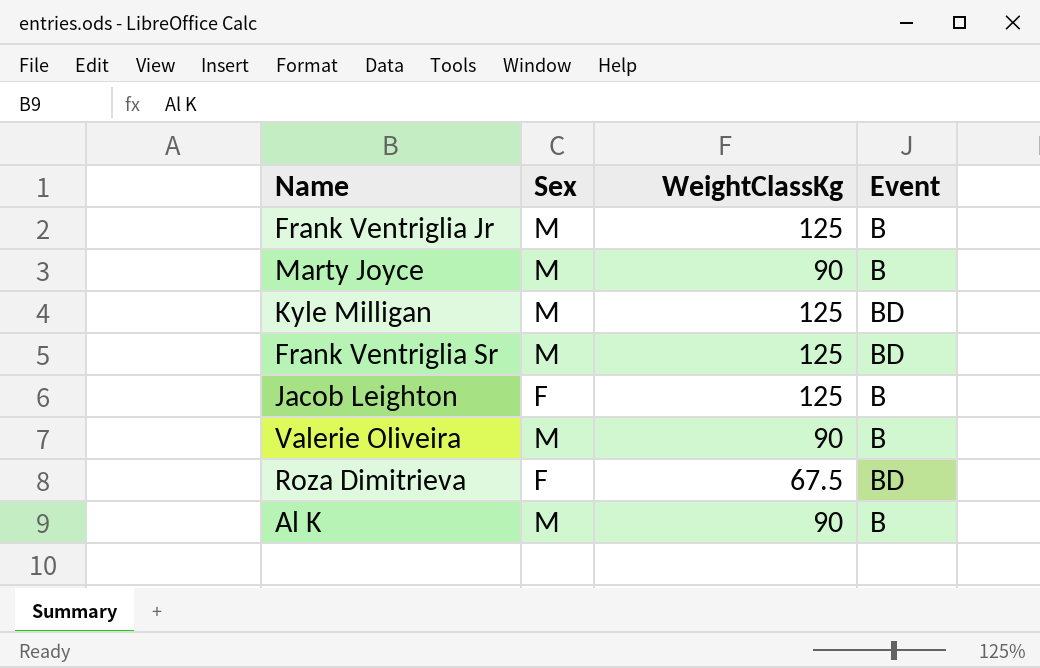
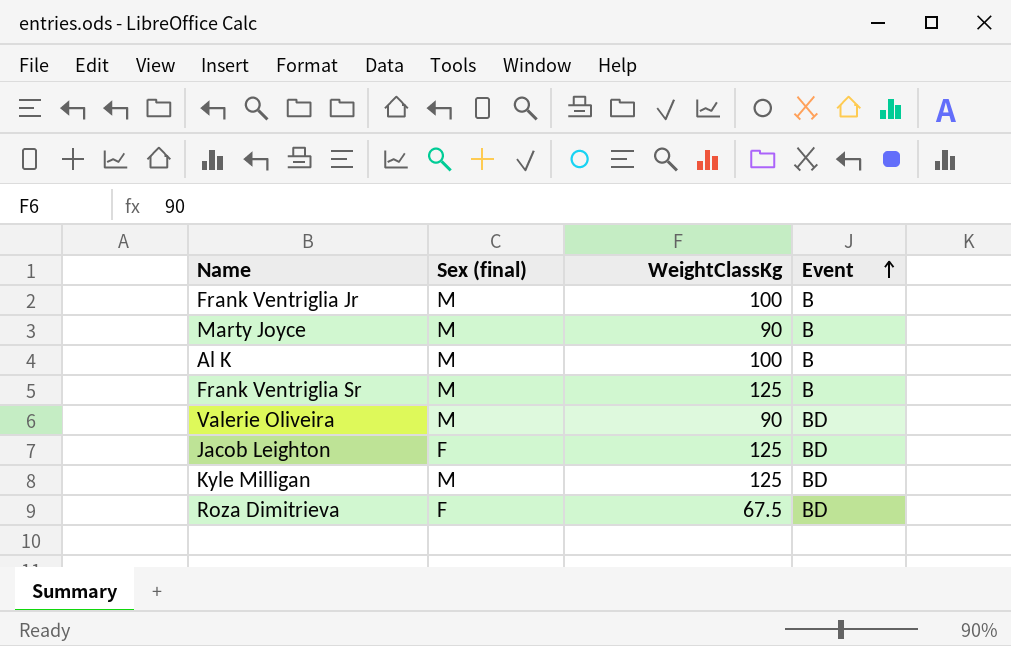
row order: none -> Event ascending
column name: Sex -> Sex (final)
Frank Ventriglia Jr | WeightClassKg: 125 -> 100
Al K | WeightClassKg: 90 -> 100
Frank Ventriglia Sr | Event: BD -> B
Valerie Oliveira | Event: B -> BD
Jacob Leighton | Event: B -> BD

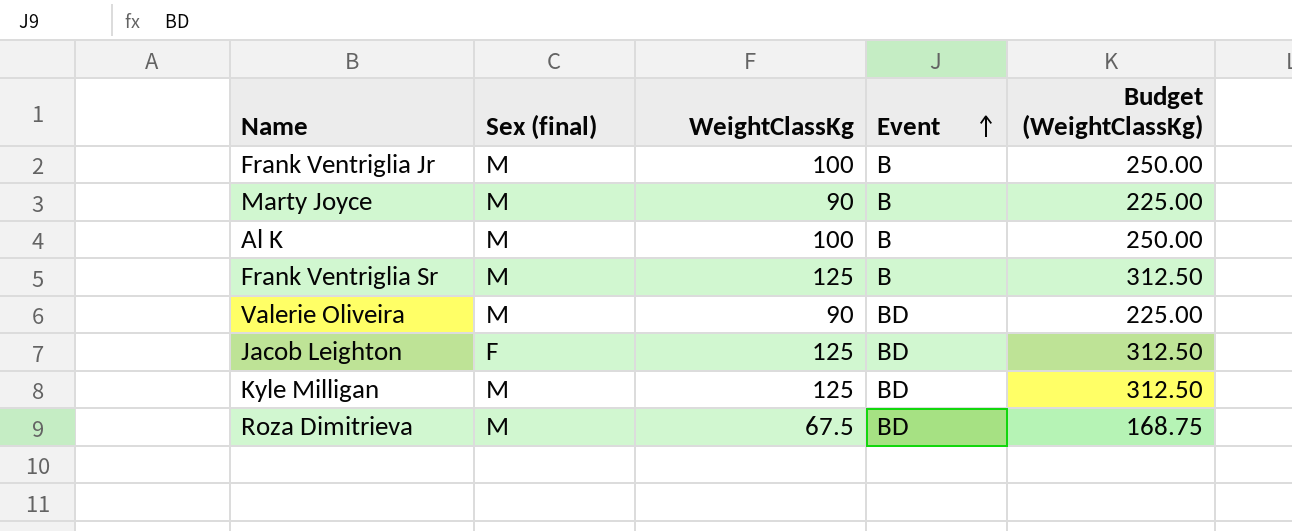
column Budget (WeightClassKg) | formula: none -> [WeightClassKg] * 2.5
Roza Dimitrieva | Sex (final): F -> M

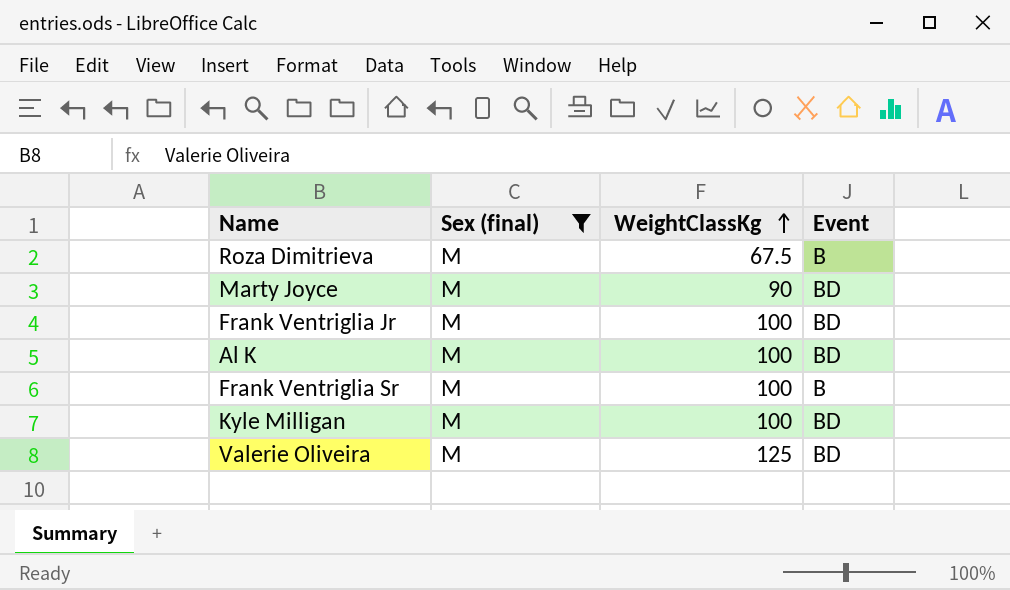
filter: none -> Sex (final) = M
row order: Event ascending -> WeightClassKg ascending
column Budget (WeightClassKg) | formula: [WeightClassKg] * 2.5 -> none
Roza Dimitrieva | Event: BD -> B
Marty Joyce | Event: B -> BD
Frank Ventriglia Jr | Event: B -> BD
Al K | Event: B -> BD
Frank Ventriglia Sr | WeightClassKg: 125 -> 100
Kyle Milligan | WeightClassKg: 125 -> 100
Valerie Oliveira | WeightClassKg: 90 -> 125

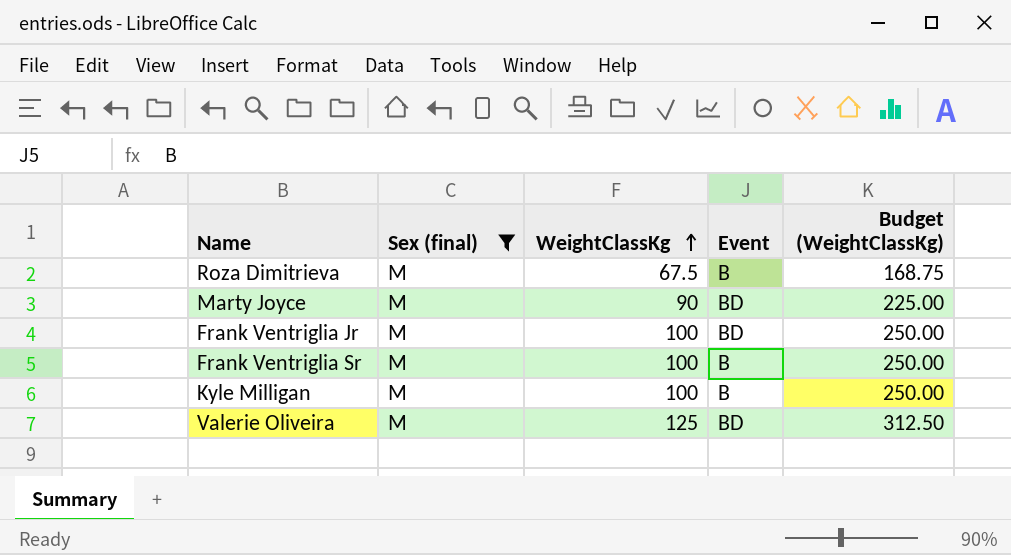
column Budget (WeightClassKg) | formula: none -> [WeightClassKg] * 2.5
row Al K: M | 100 | BD -> none
Kyle Milligan | Event: BD -> B

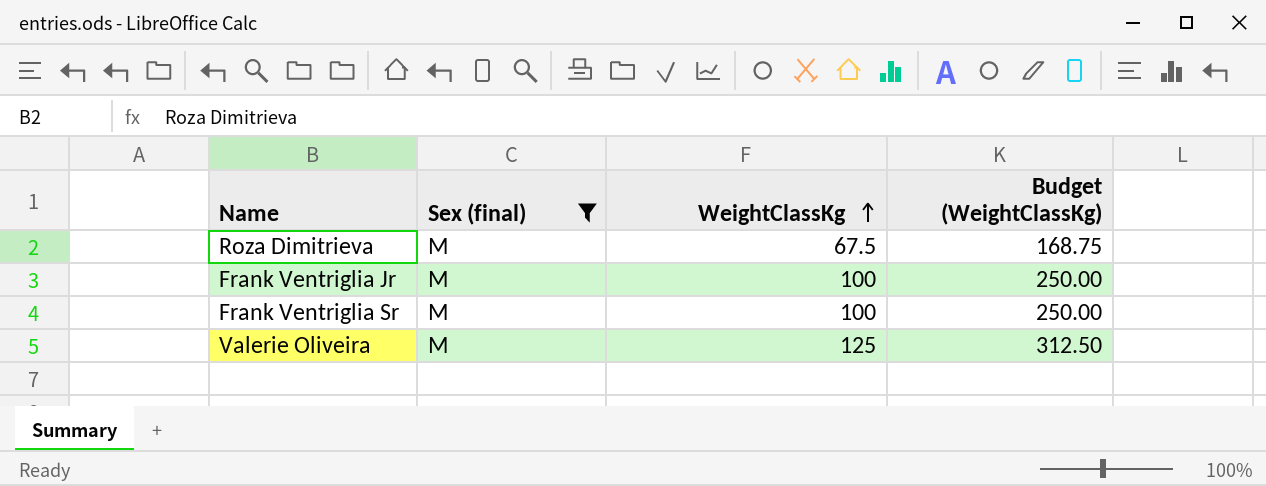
column Event | position: 4 -> none
row Marty Joyce: M | 90 | BD | 225.00 -> none
row Kyle Milligan: M | 100 | B | 250.00 -> none

